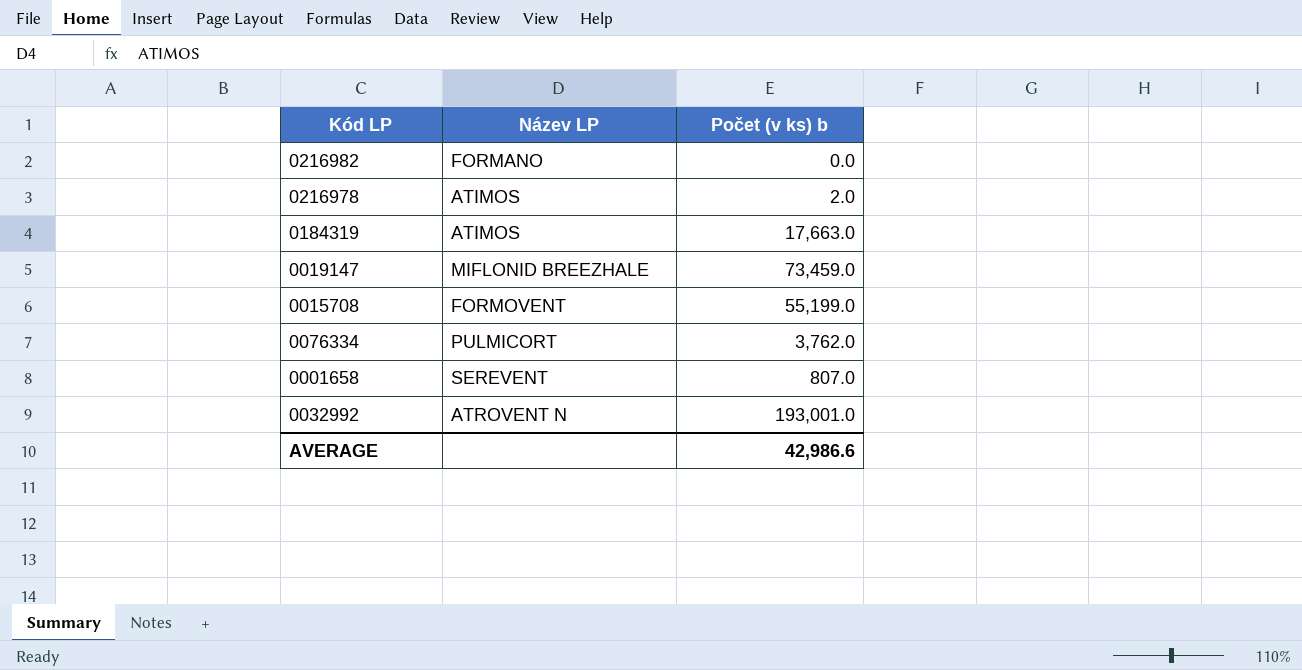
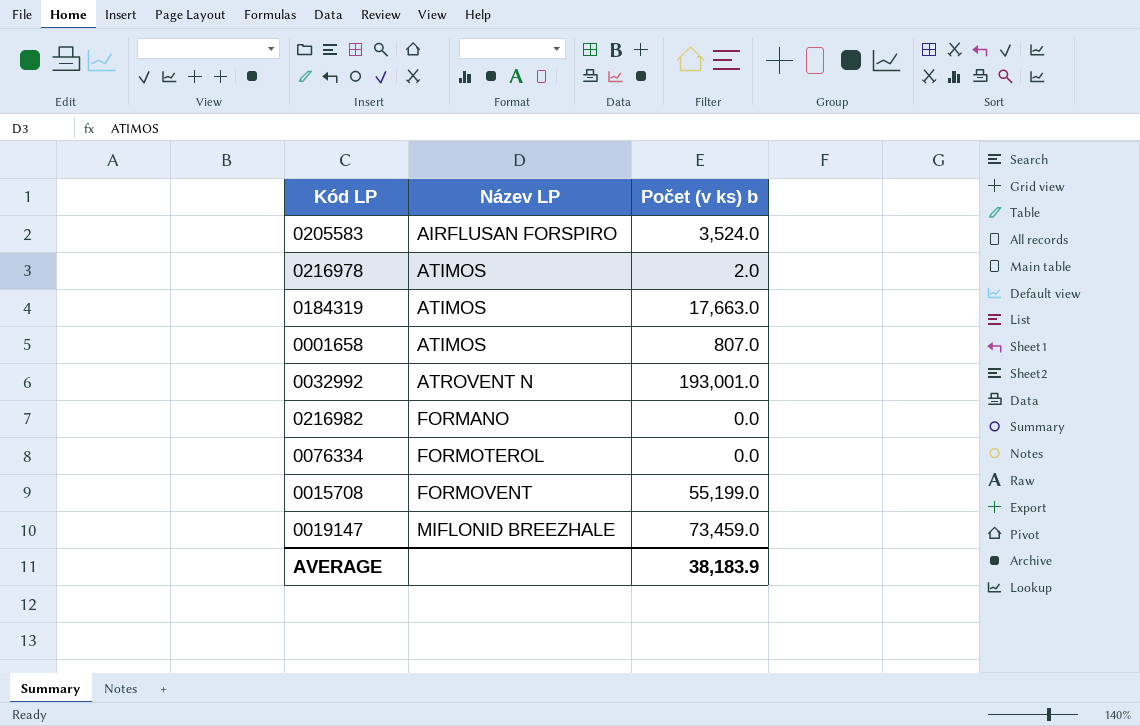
row order: none -> Název LP ascending
row 0205583: none -> AIRFLUSAN FORSPIRO | 3,524.0
0001658 | Název LP: SEREVENT -> ATIMOS
0076334 | Název LP: PULMICORT -> FORMOTEROL
0076334 | Počet (v ks) b: 3,762.0 -> 0.0
AVERAGE | Počet (v ks) b: 42,986.6 -> 38,183.9

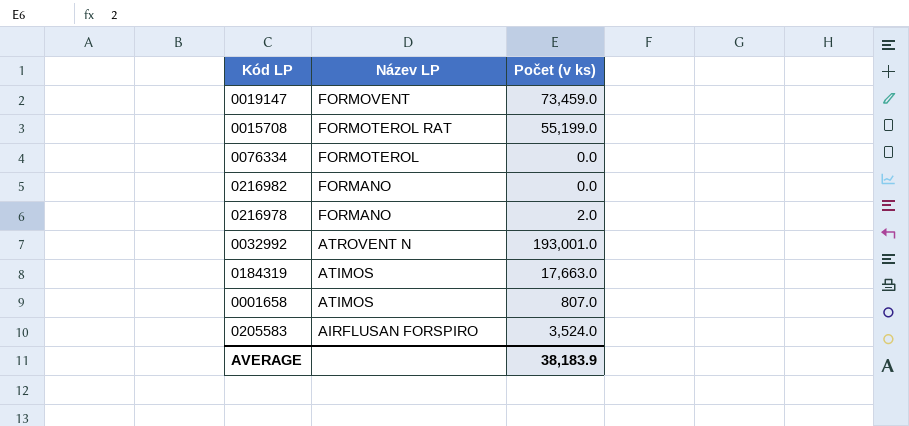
row order: Název LP ascending -> Název LP descending
column name: Počet (v ks) b -> Počet (v ks)
0019147 | Název LP: MIFLONID BREEZHALE -> FORMOVENT
0015708 | Název LP: FORMOVENT -> FORMOTEROL RAT
0216978 | Název LP: ATIMOS -> FORMANO

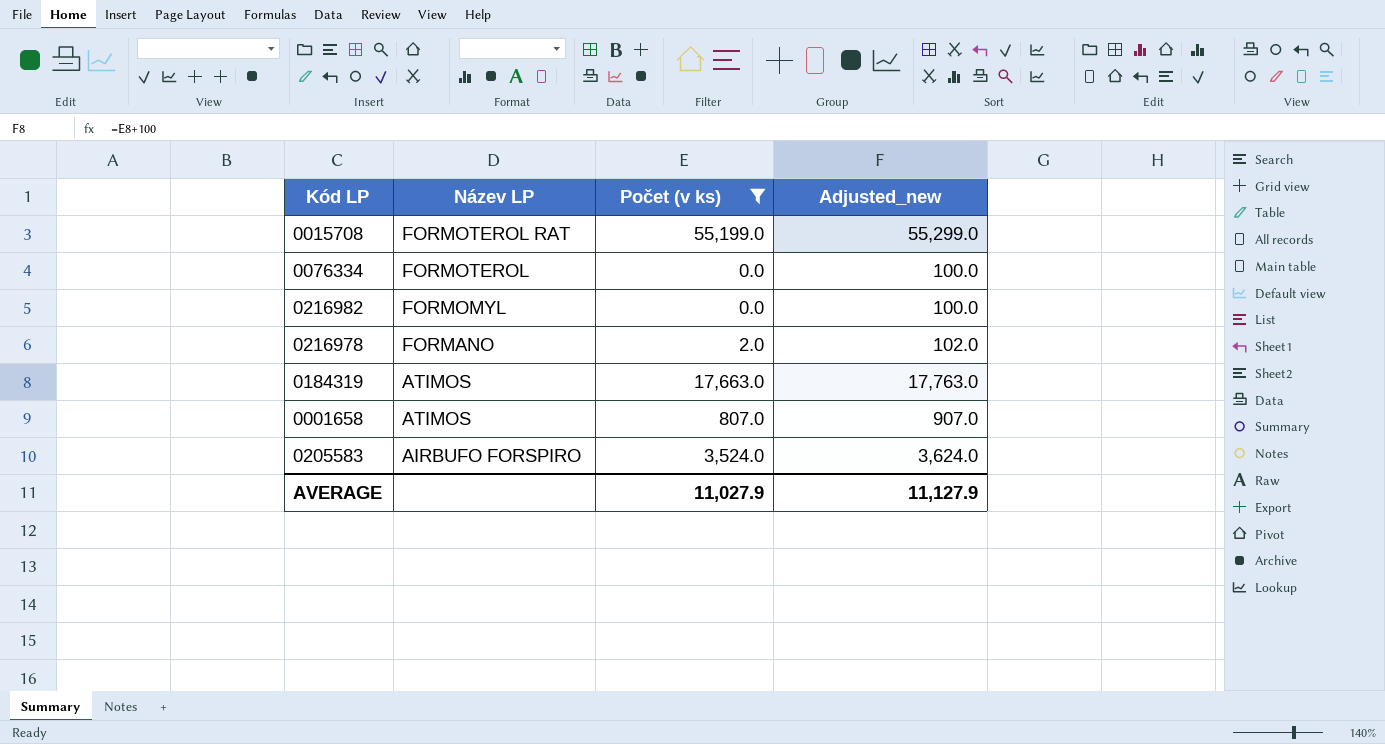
filter: none -> Počet (v ks) <= 55,199.0
column Adjusted_new | formula: none -> [Počet (v ks)] + 100
0216982 | Název LP: FORMANO -> FORMOMYL
0205583 | Název LP: AIRFLUSAN FORSPIRO -> AIRBUFO FORSPIRO
AVERAGE | Počet (v ks): 38,183.9 -> 11,027.9

